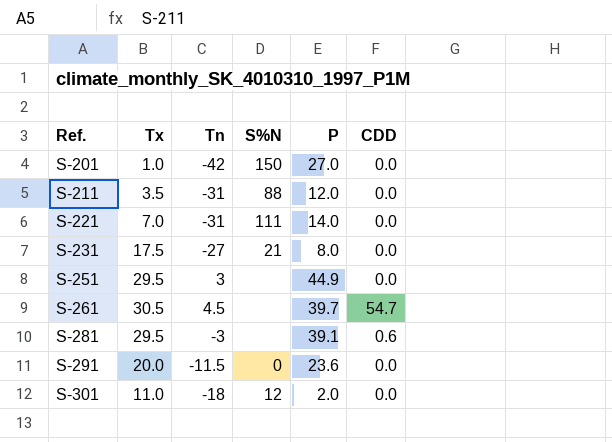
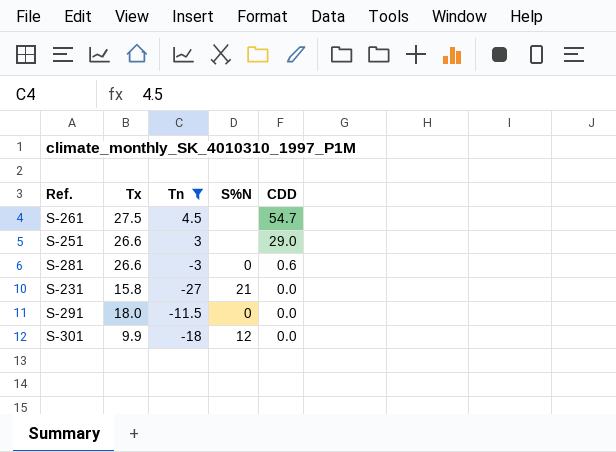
filter: none -> Tn >= -27
row order: Ref. ascending -> CDD descending
column P | position: 5 -> none
S-261 | Tx: 30.5 -> 27.5
S-251 | Tx: 29.5 -> 26.6
S-251 | CDD: 0.0 -> 29.0
S-281 | Tx: 29.5 -> 26.6
S-281 | S%N: none -> 0
S-231 | Tx: 17.5 -> 15.8
S-291 | Tx: 20.0 -> 18.0
S-301 | Tx: 11.0 -> 9.9

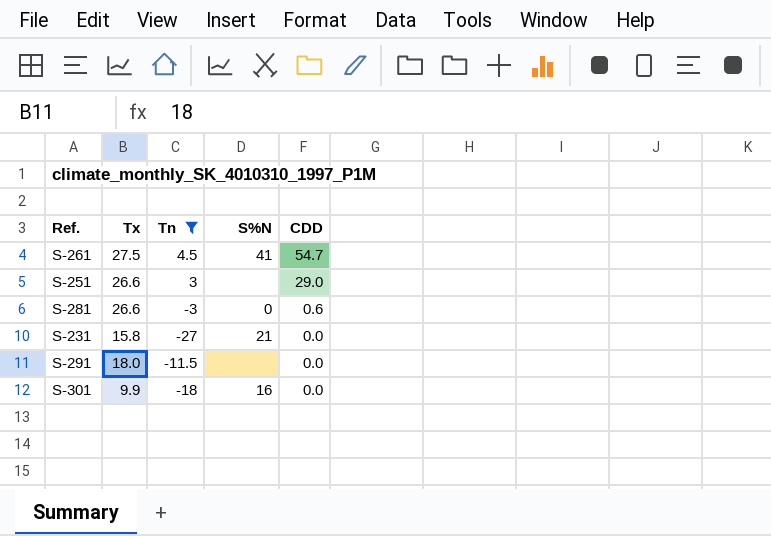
S-261 | S%N: none -> 41
S-291 | S%N: 0 -> none
S-301 | S%N: 12 -> 16

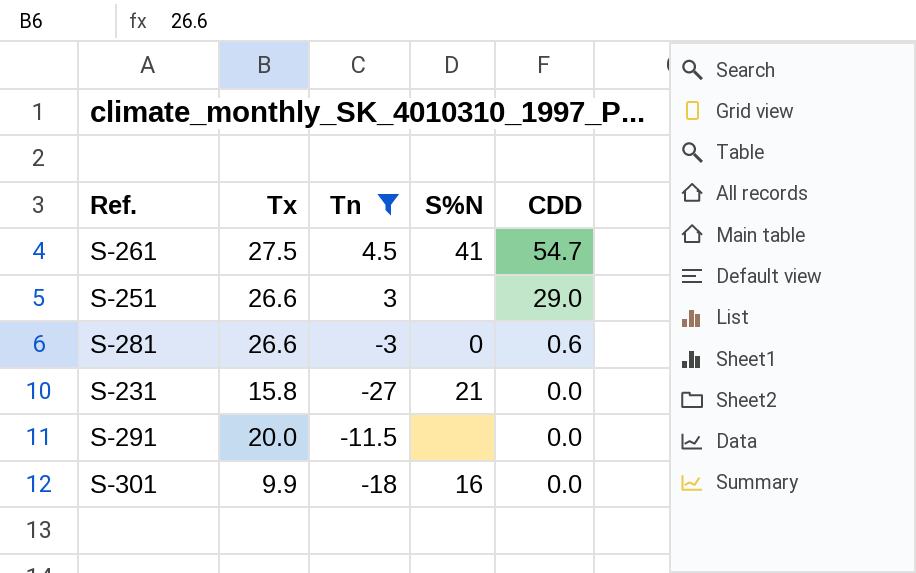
S-291 | Tx: 18.0 -> 20.0

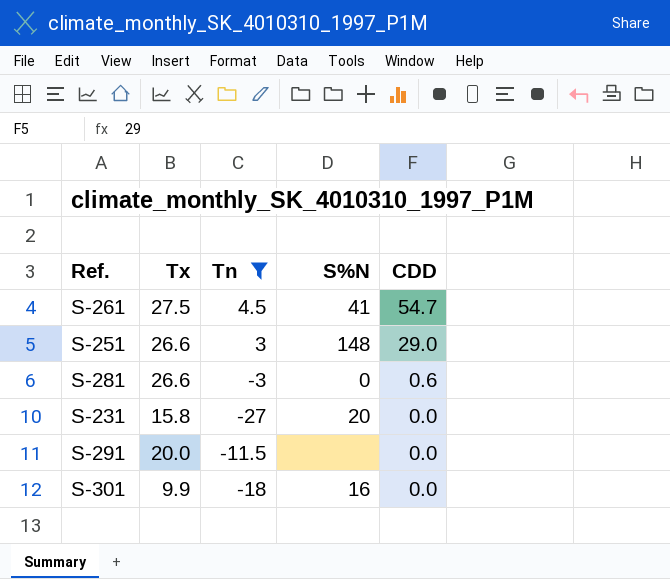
S-251 | S%N: none -> 148
S-231 | S%N: 21 -> 20

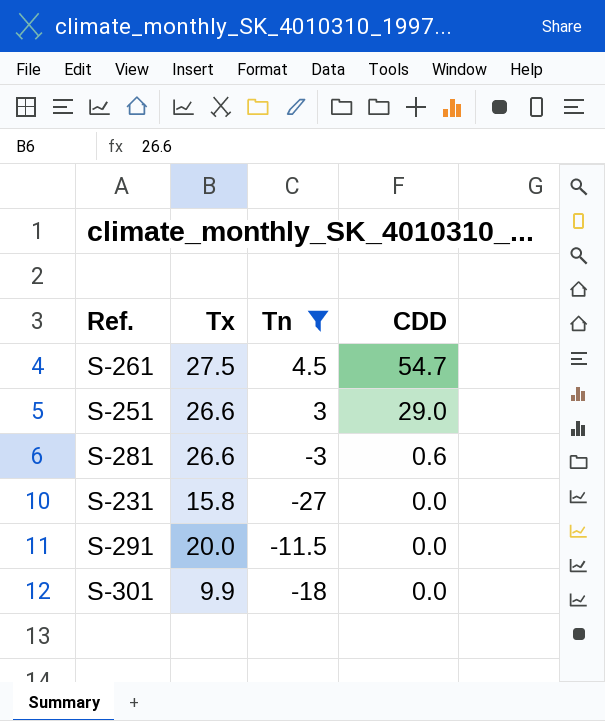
column S%N | position: 4 -> none

